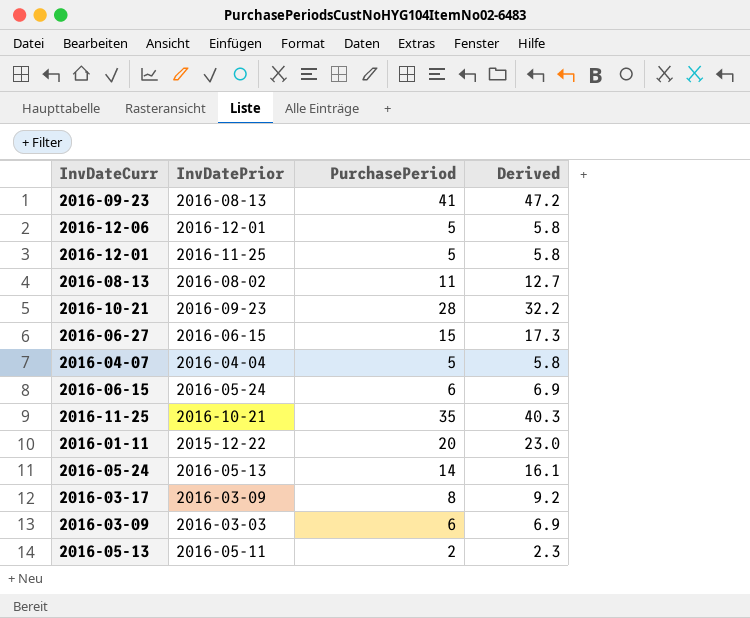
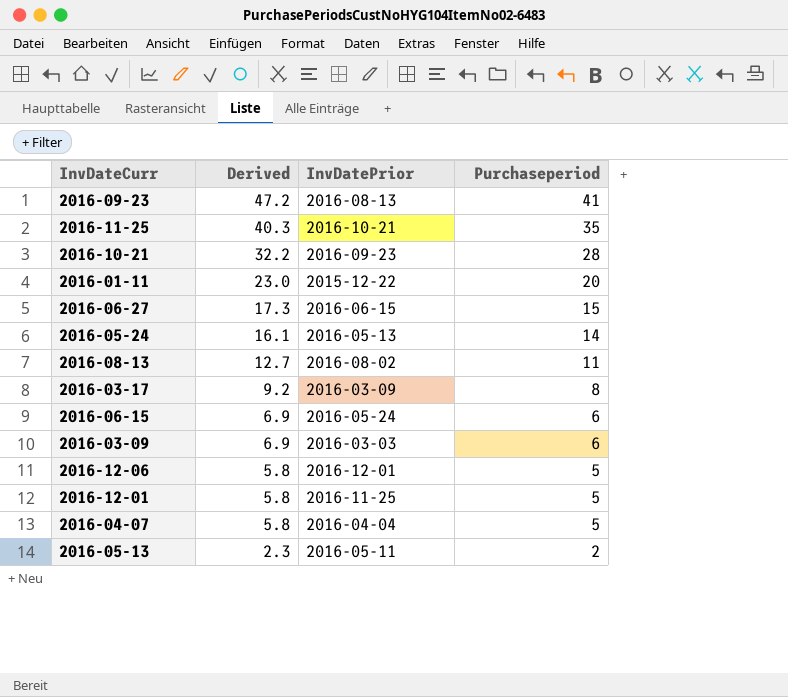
row order: none -> Derived descending
column Derived | position: 4 -> 2
column name: PurchasePeriod -> Purchaseperiod

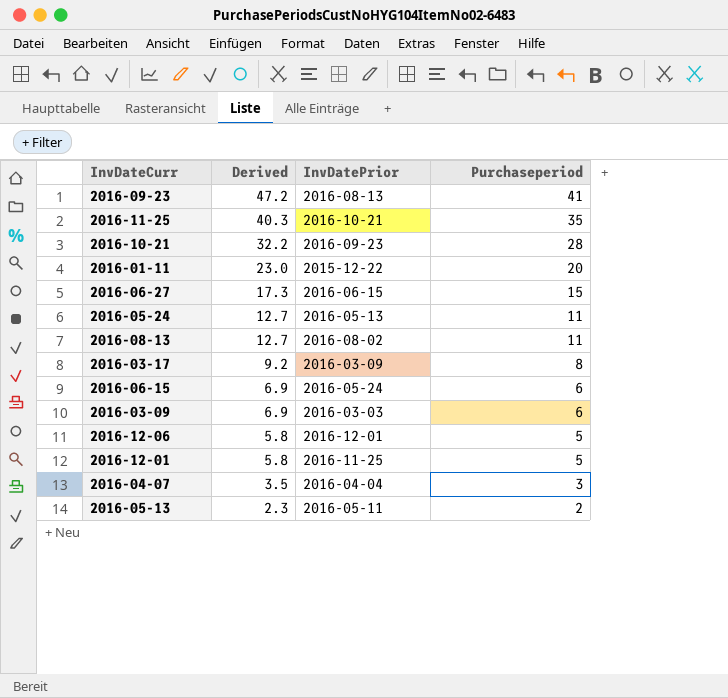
2016-05-24 | Derived: 16.1 -> 12.7
2016-05-24 | Purchaseperiod: 14 -> 11
2016-04-07 | Derived: 5.8 -> 3.5
2016-04-07 | Purchaseperiod: 5 -> 3

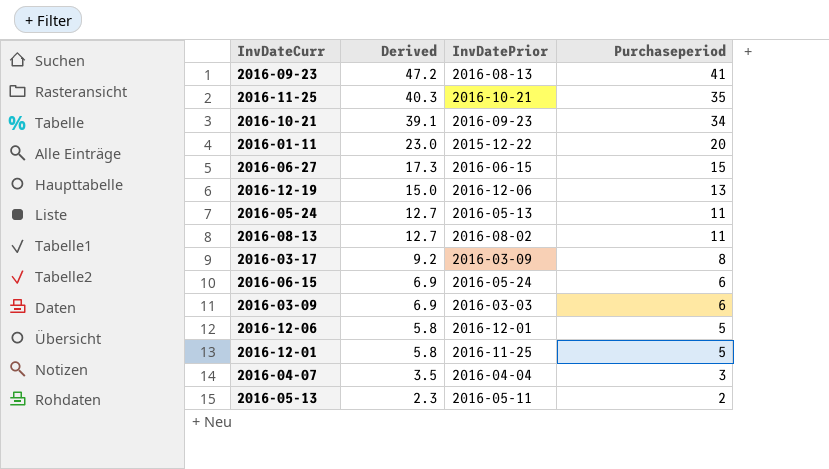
2016-10-21 | Derived: 32.2 -> 39.1
2016-10-21 | Purchaseperiod: 28 -> 34
row 2016-12-19: none -> 15.0 | 2016-12-06 | 13

